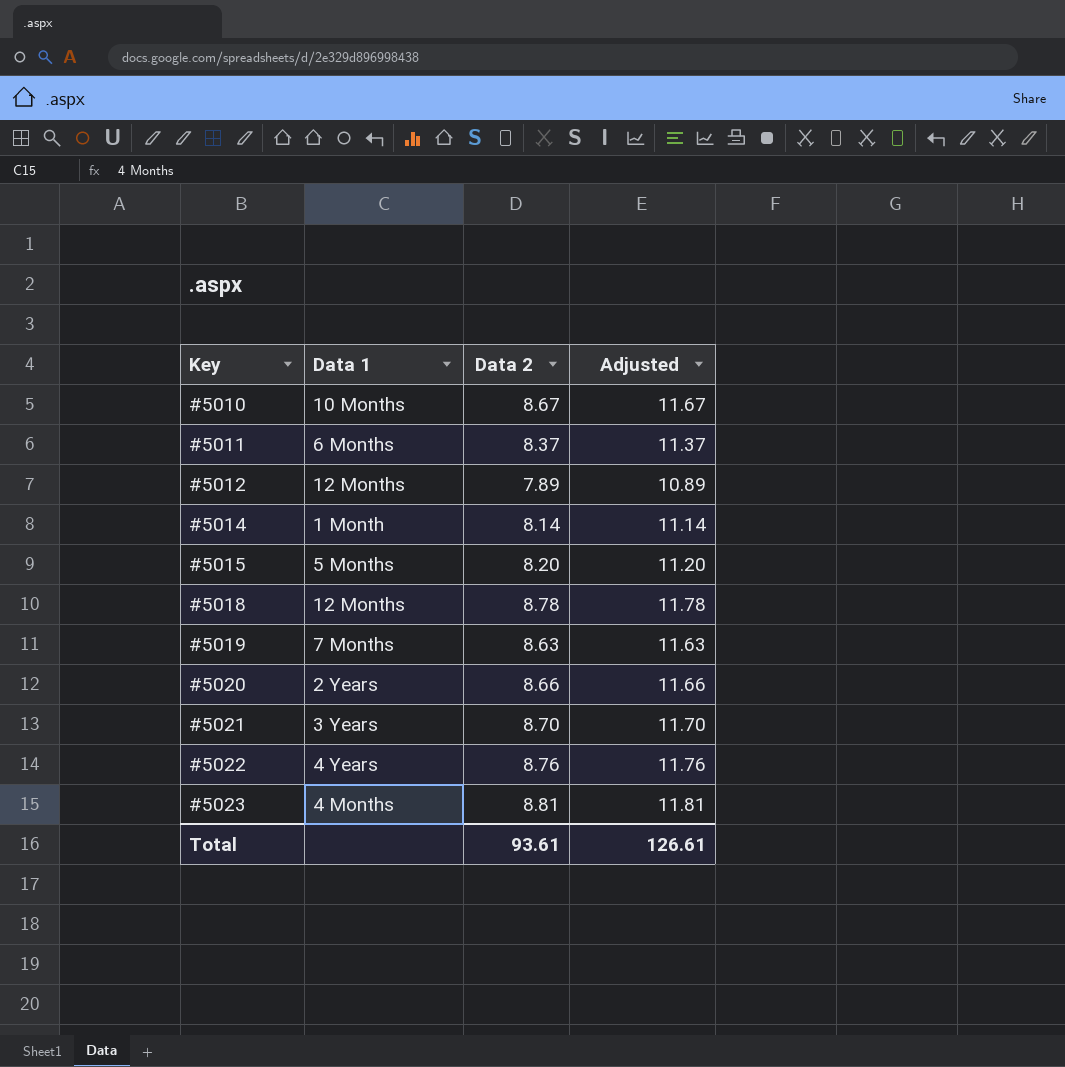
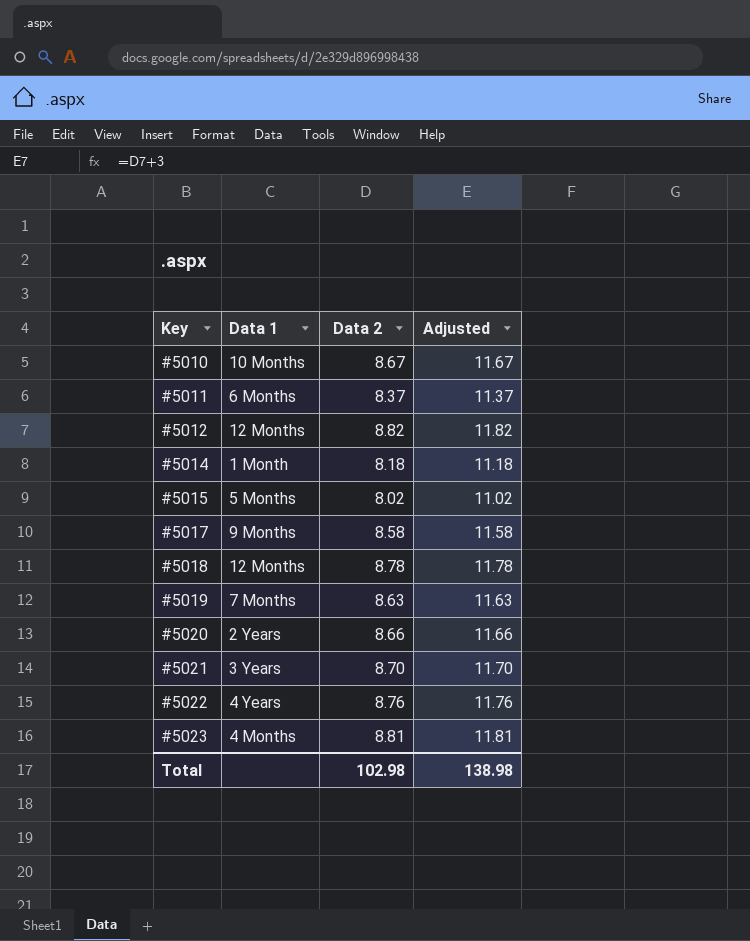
#5012 | Data 2: 7.89 -> 8.82
#5012 | Adjusted: 10.89 -> 11.82
#5014 | Data 2: 8.14 -> 8.18
#5014 | Adjusted: 11.14 -> 11.18
#5015 | Data 2: 8.20 -> 8.02
#5015 | Adjusted: 11.20 -> 11.02
row #5017: none -> 9 Months | 8.58 | 11.58
Total | Data 2: 93.61 -> 102.98
Total | Adjusted: 126.61 -> 138.98

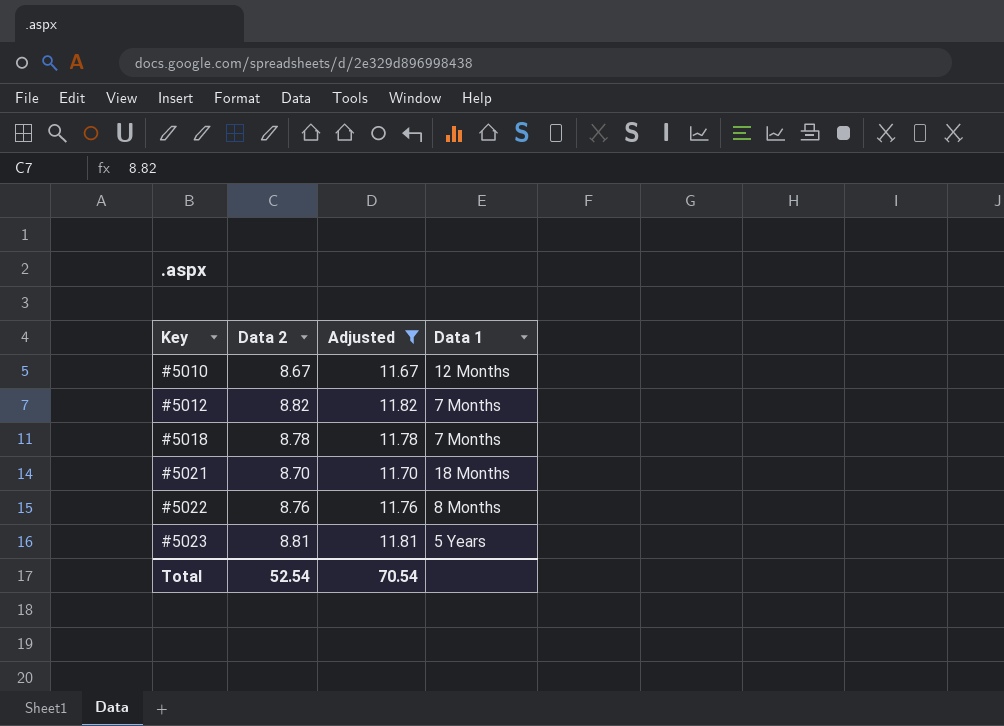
filter: none -> Adjusted >= 11.67
column Data 1 | position: 2 -> 4
#5010 | Data 1: 10 Months -> 12 Months
#5012 | Data 1: 12 Months -> 7 Months
#5018 | Data 1: 12 Months -> 7 Months
#5021 | Data 1: 3 Years -> 18 Months
#5022 | Data 1: 4 Years -> 8 Months
#5023 | Data 1: 4 Months -> 5 Years
Total | Data 2: 102.98 -> 52.54
Total | Adjusted: 138.98 -> 70.54

